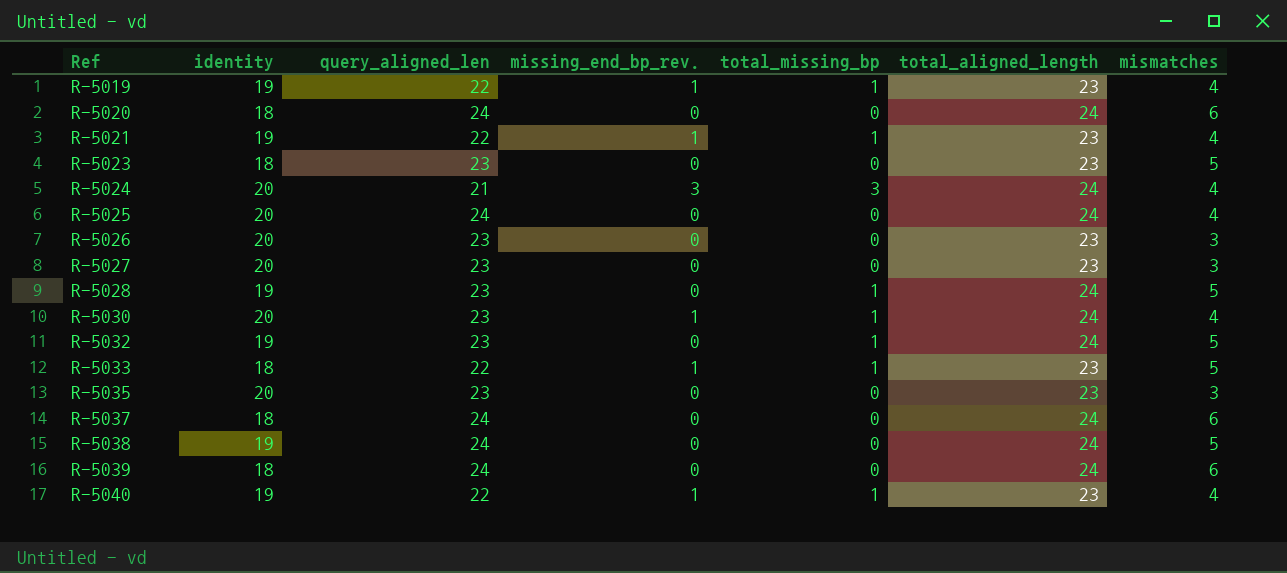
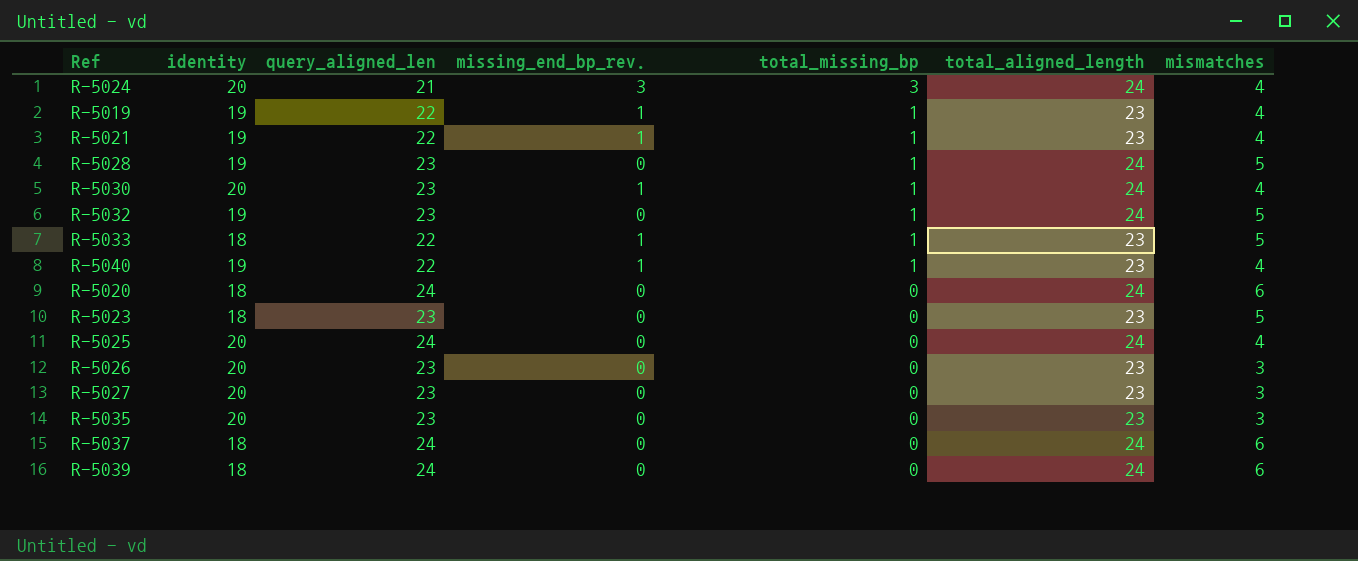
row order: Ref ascending -> total_missing_bp descending
row R-5038: 19 | 24 | 0 | 0 | 24 | 5 -> none

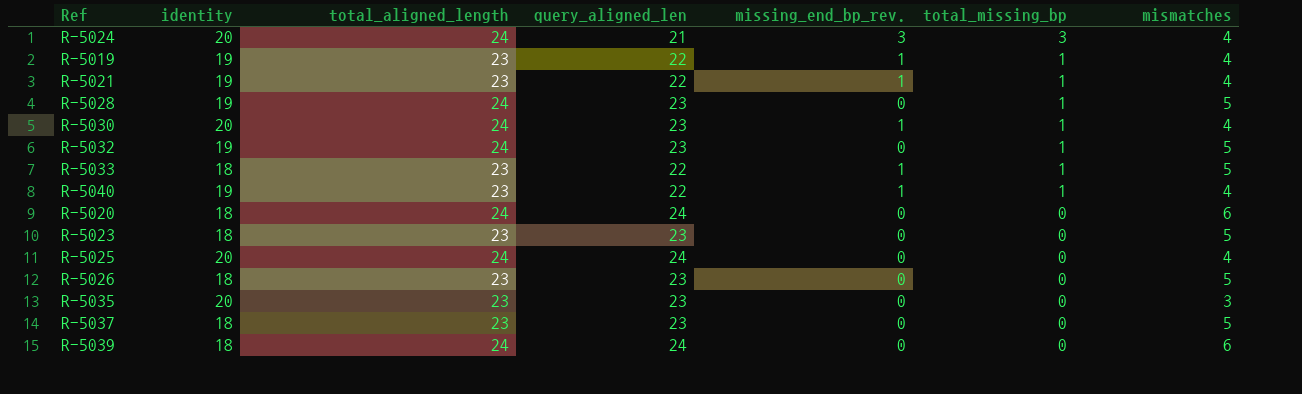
column total_aligned_length | position: 6 -> 3
row R-5027: 20 | 23 | 0 | 0 | 23 | 3 -> none
R-5026 | identity: 20 -> 18
R-5026 | mismatches: 3 -> 5
R-5037 | total_aligned_length: 24 -> 23
R-5037 | query_aligned_len: 24 -> 23
R-5037 | mismatches: 6 -> 5

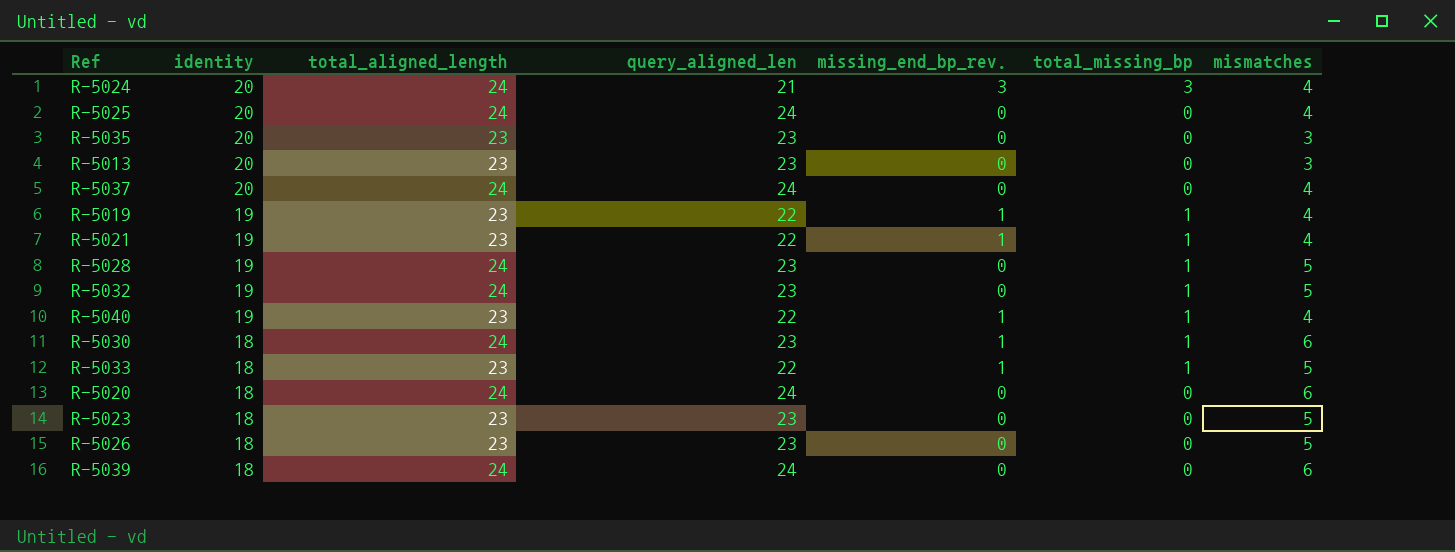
row order: total_missing_bp descending -> identity descending
row R-5013: none -> 20 | 23 | 23 | 0 | 0 | 3
R-5037 | identity: 18 -> 20
R-5037 | total_aligned_length: 23 -> 24
R-5037 | query_aligned_len: 23 -> 24
R-5037 | mismatches: 5 -> 4
R-5030 | identity: 20 -> 18
R-5030 | mismatches: 4 -> 6

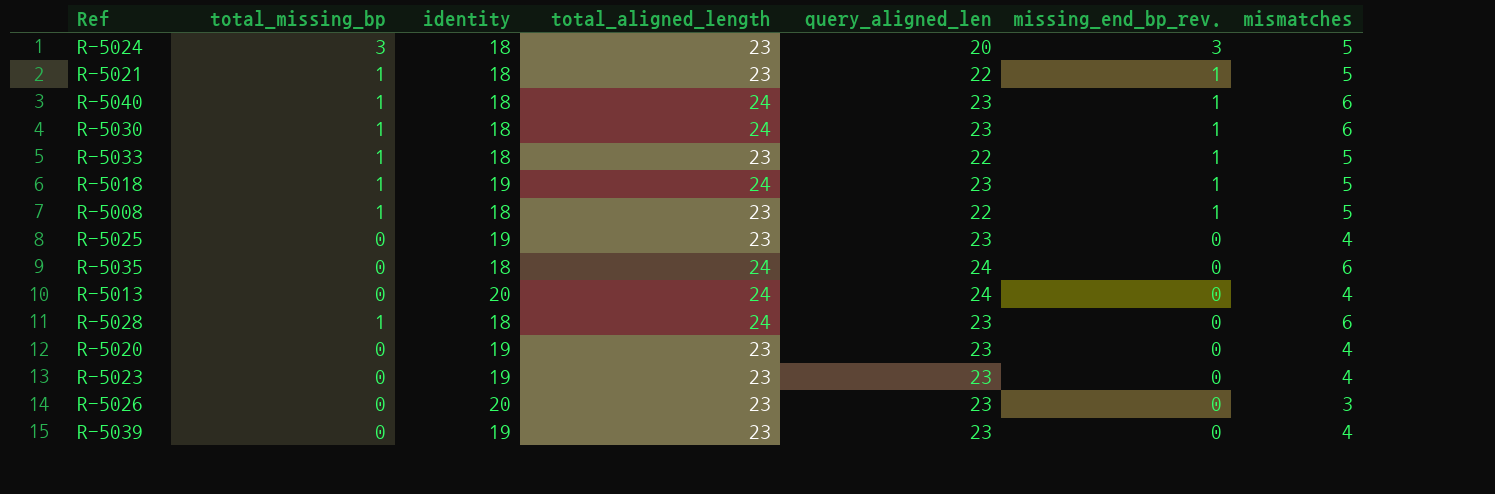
row order: identity descending -> missing_end_bp_rev. descending
column total_missing_bp | position: 6 -> 2
row R-5037: 20 | 24 | 24 | 0 | 0 | 4 -> none
row R-5019: 19 | 23 | 22 | 1 | 1 | 4 -> none
row R-5032: 19 | 24 | 23 | 0 | 1 | 5 -> none
R-5024 | identity: 20 -> 18
R-5024 | total_aligned_length: 24 -> 23
R-5024 | query_aligned_len: 21 -> 20
R-5024 | mismatches: 4 -> 5
R-5021 | identity: 19 -> 18
R-5021 | mismatches: 4 -> 5
R-5040 | identity: 19 -> 18
R-5040 | total_aligned_length: 23 -> 24
R-5040 | query_aligned_len: 22 -> 23
R-5040 | mismatches: 4 -> 6
row R-5018: none -> 1 | 19 | 24 | 23 | 1 | 5
row R-5008: none -> 1 | 18 | 23 | 22 | 1 | 5
R-5025 | identity: 20 -> 19
R-5025 | total_aligned_length: 24 -> 23
R-5025 | query_aligned_len: 24 -> 23
R-5035 | identity: 20 -> 18
R-5035 | total_aligned_length: 23 -> 24
R-5035 | query_aligned_len: 23 -> 24
R-5035 | mismatches: 3 -> 6
R-5013 | total_aligned_length: 23 -> 24
R-5013 | query_aligned_len: 23 -> 24
R-5013 | mismatches: 3 -> 4
R-5028 | identity: 19 -> 18
R-5028 | mismatches: 5 -> 6
R-5020 | identity: 18 -> 19
R-5020 | total_aligned_length: 24 -> 23
R-5020 | query_aligned_len: 24 -> 23
R-5020 | mismatches: 6 -> 4
R-5023 | identity: 18 -> 19
R-5023 | mismatches: 5 -> 4
R-5026 | identity: 18 -> 20
R-5026 | mismatches: 5 -> 3
R-5039 | identity: 18 -> 19
R-5039 | total_aligned_length: 24 -> 23
R-5039 | query_aligned_len: 24 -> 23
R-5039 | mismatches: 6 -> 4

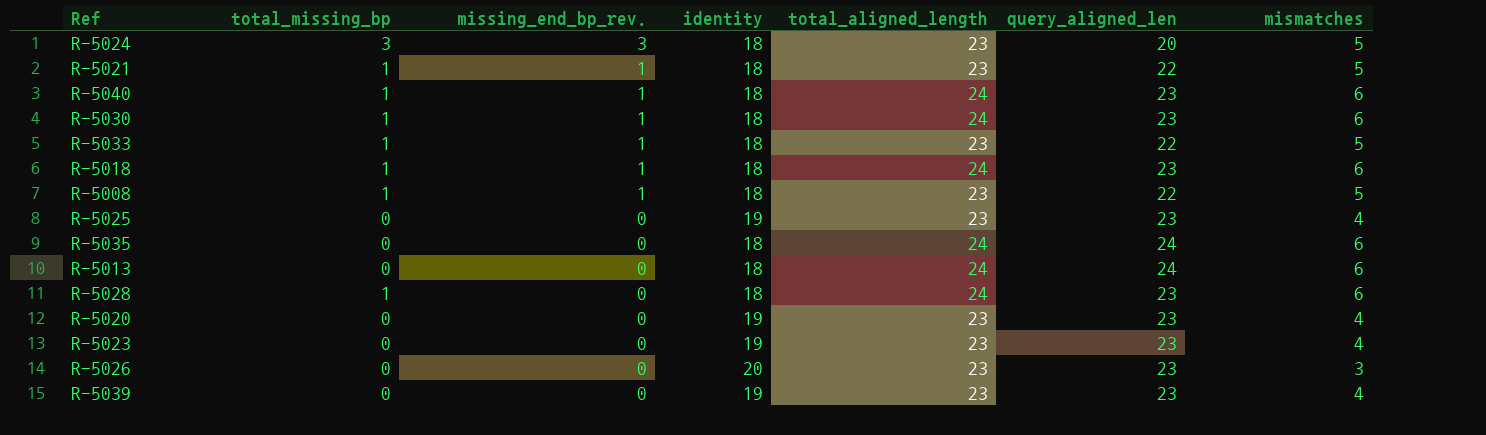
column missing_end_bp_rev. | position: 6 -> 3
R-5018 | identity: 19 -> 18
R-5018 | mismatches: 5 -> 6
R-5013 | identity: 20 -> 18
R-5013 | mismatches: 4 -> 6

